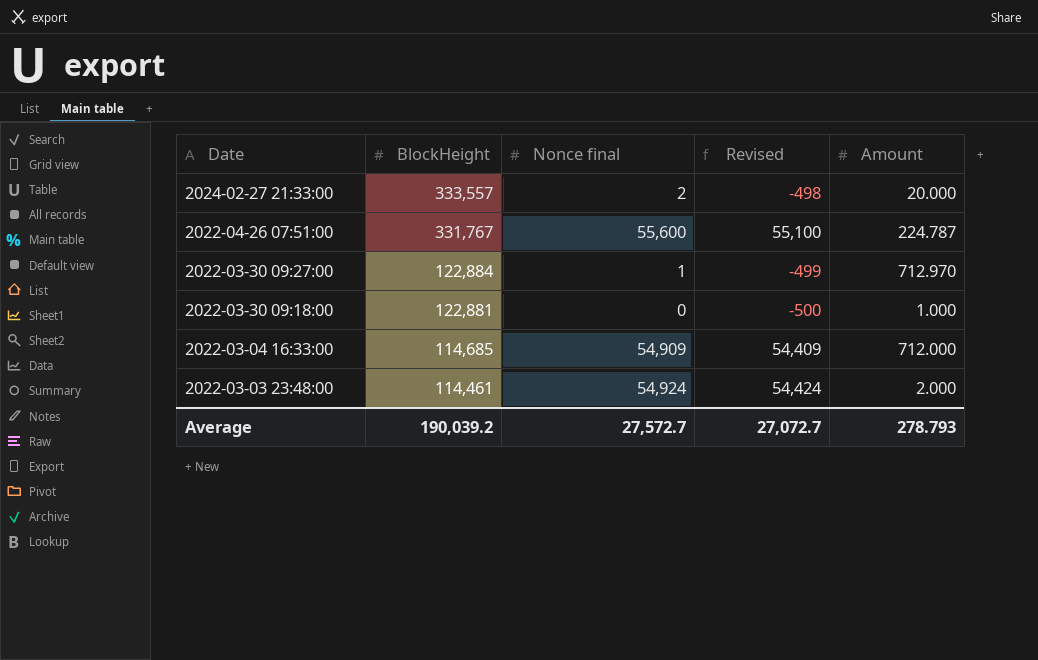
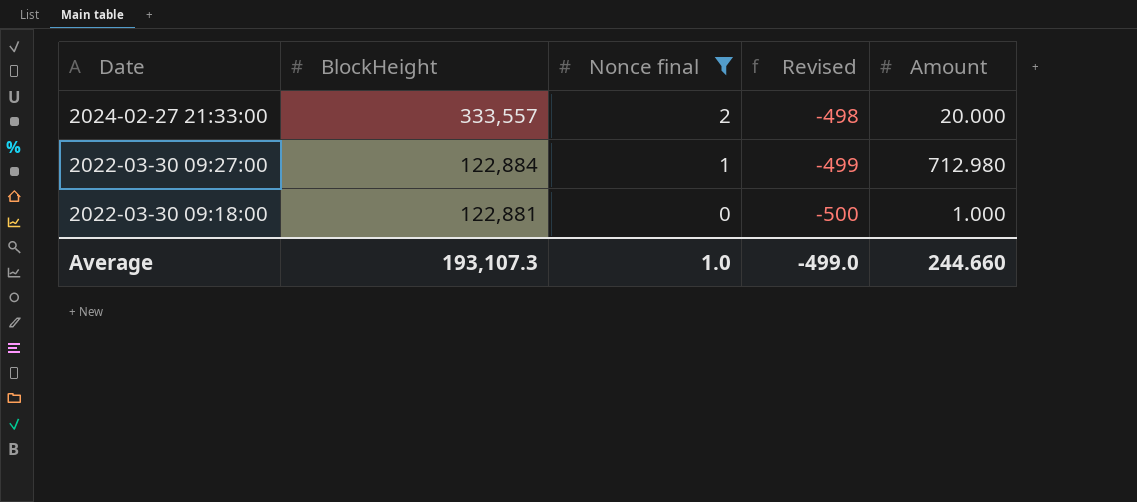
filter: none -> Nonce final <= 2
2022-03-30 09:27:00 | Amount: 712.970 -> 712.980
Average | BlockHeight: 190,039.2 -> 193,107.3
Average | Nonce final: 27,572.7 -> 1.0
Average | Revised: 27,072.7 -> -499.0
Average | Amount: 278.793 -> 244.660

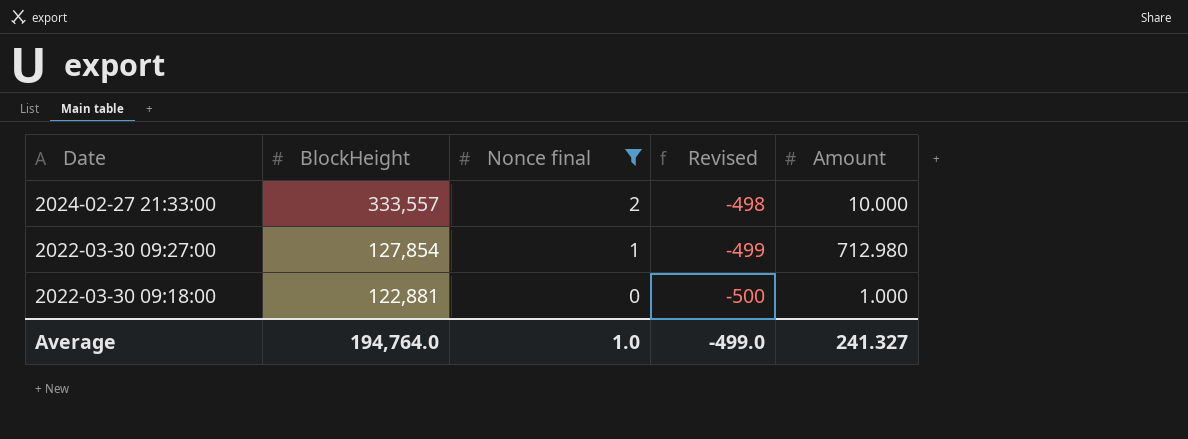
2024-02-27 21:33:00 | Amount: 20.000 -> 10.000
2022-03-30 09:27:00 | BlockHeight: 122,884 -> 127,854
Average | BlockHeight: 193,107.3 -> 194,764.0
Average | Amount: 244.660 -> 241.327

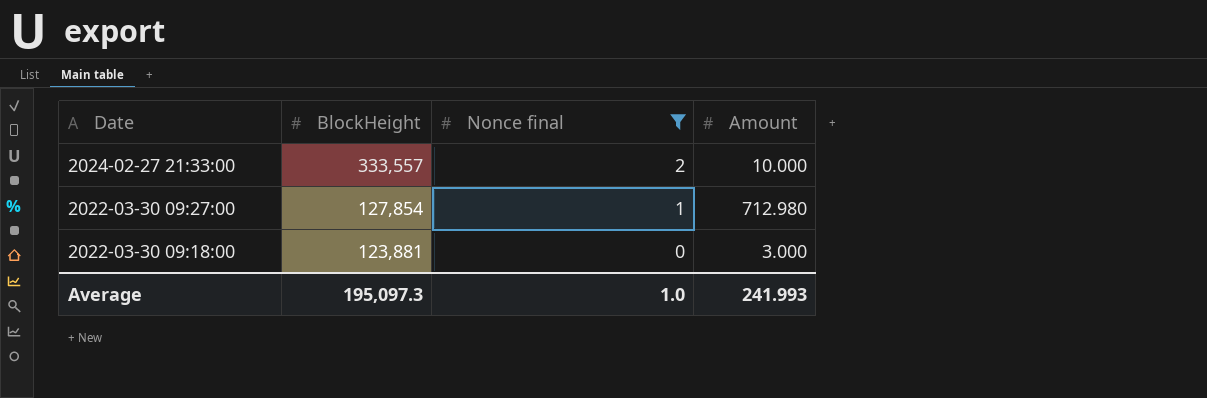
column Revised | formula: [Nonce final] - 500 -> none
2022-03-30 09:18:00 | BlockHeight: 122,881 -> 123,881
2022-03-30 09:18:00 | Amount: 1.000 -> 3.000
Average | BlockHeight: 194,764.0 -> 195,097.3
Average | Amount: 241.327 -> 241.993

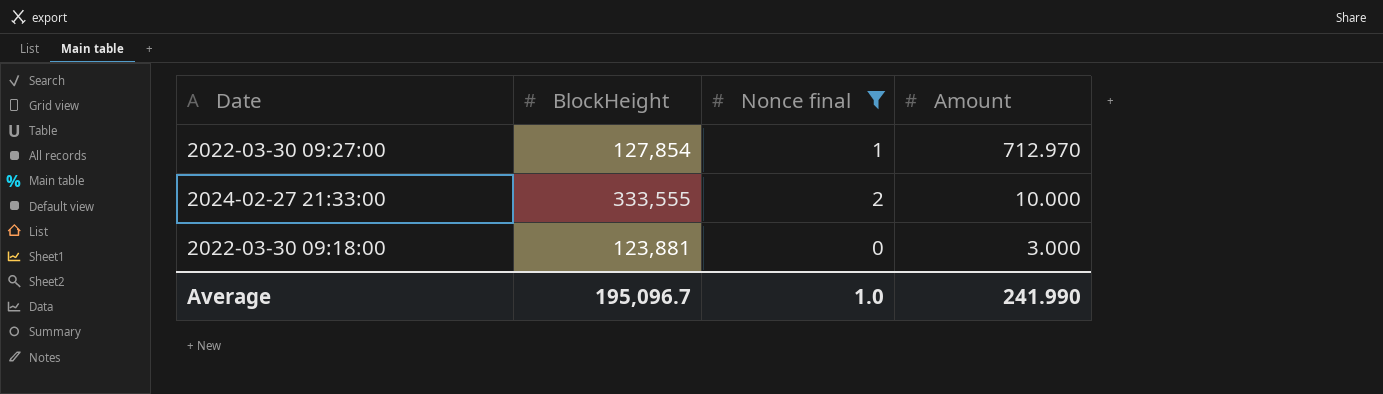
row order: Date descending -> Amount descending
2022-03-30 09:27:00 | Amount: 712.980 -> 712.970
2024-02-27 21:33:00 | BlockHeight: 333,557 -> 333,555
Average | BlockHeight: 195,097.3 -> 195,096.7
Average | Amount: 241.993 -> 241.990

